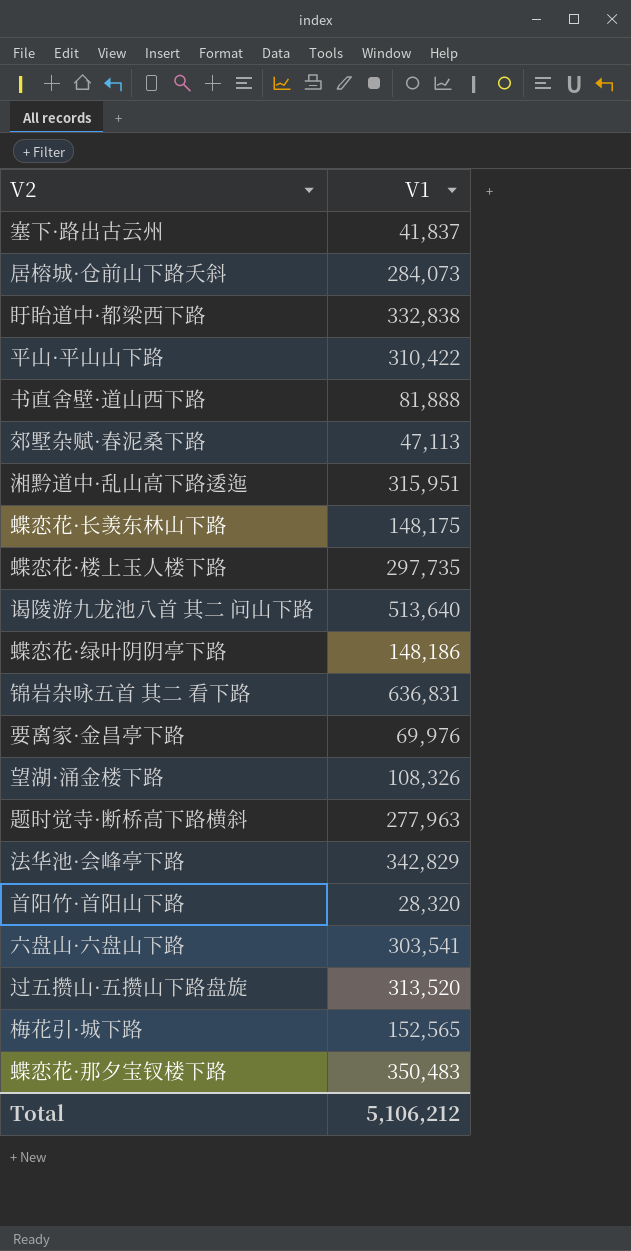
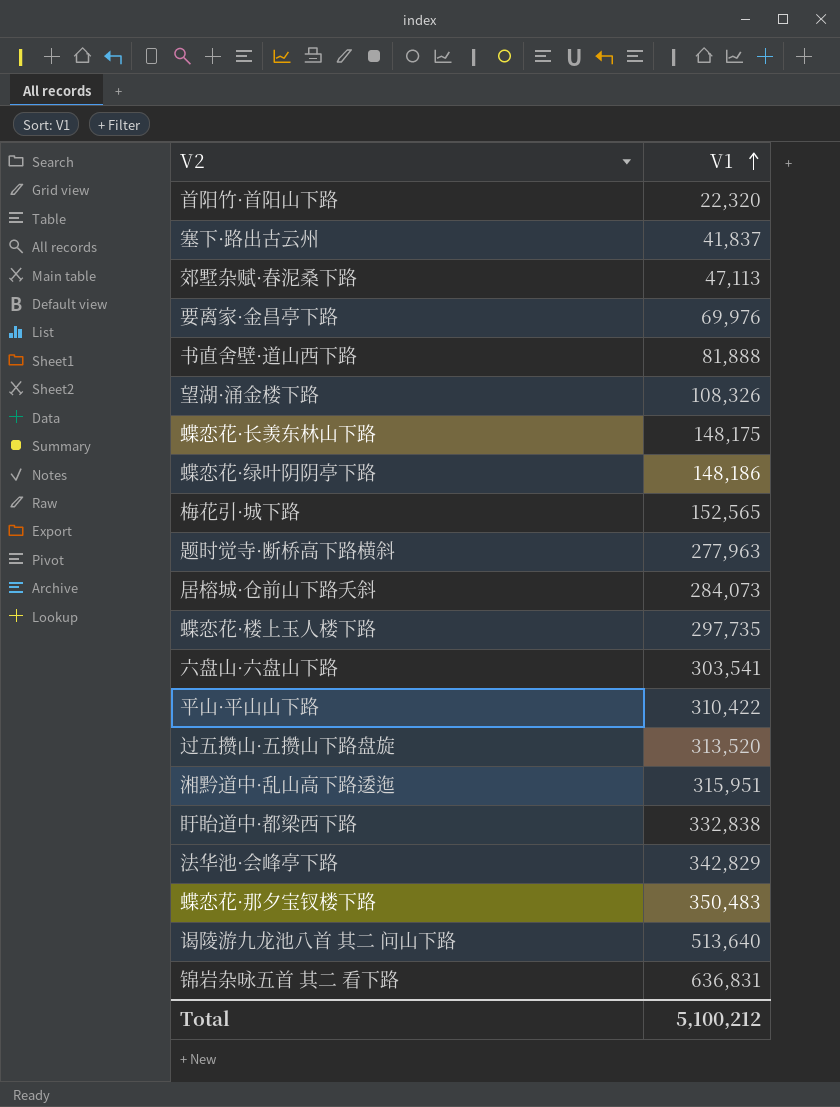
row order: none -> V1 ascending
首阳竹·首阳山下路 | V1: 28,320 -> 22,320
Total | V1: 5,106,212 -> 5,100,212

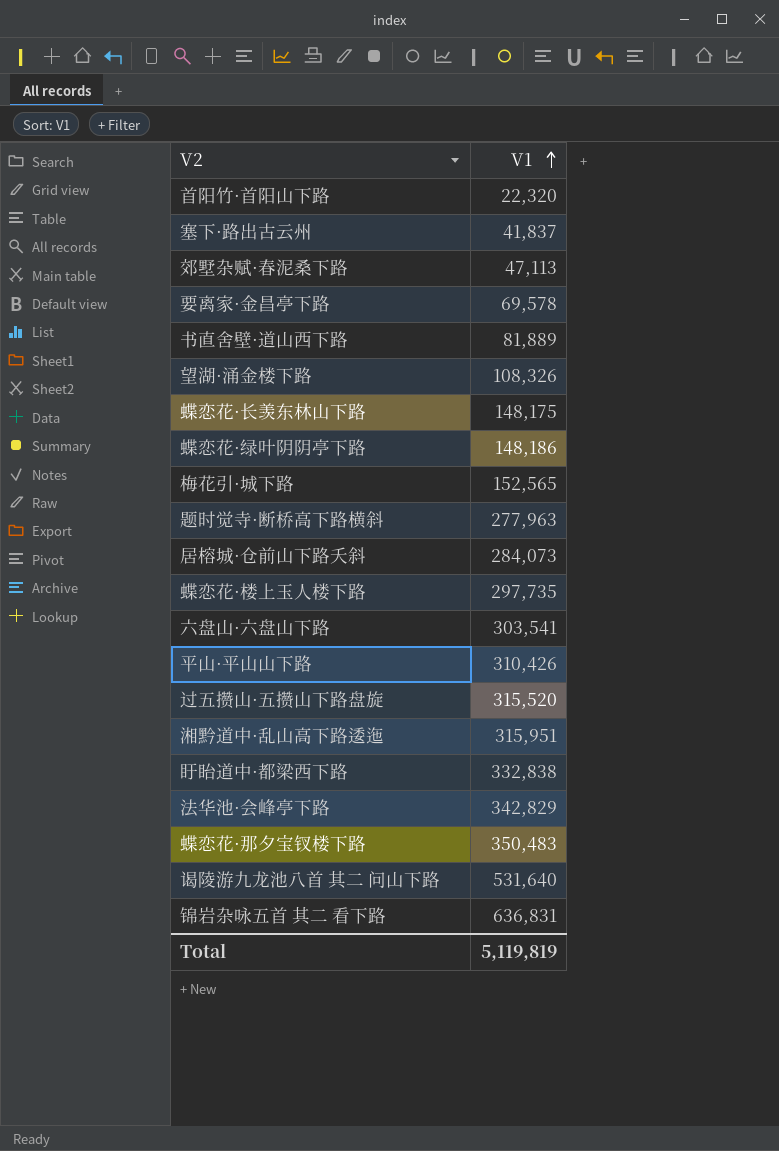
要离家·金昌亭下路 | V1: 69,976 -> 69,578
书直舍壁·道山西下路 | V1: 81,888 -> 81,889
平山·平山山下路 | V1: 310,422 -> 310,426
过五攒山·五攒山下路盘旋 | V1: 313,520 -> 315,520
谒陵游九龙池八首 其二 问山下路 | V1: 513,640 -> 531,640
Total | V1: 5,100,212 -> 5,119,819

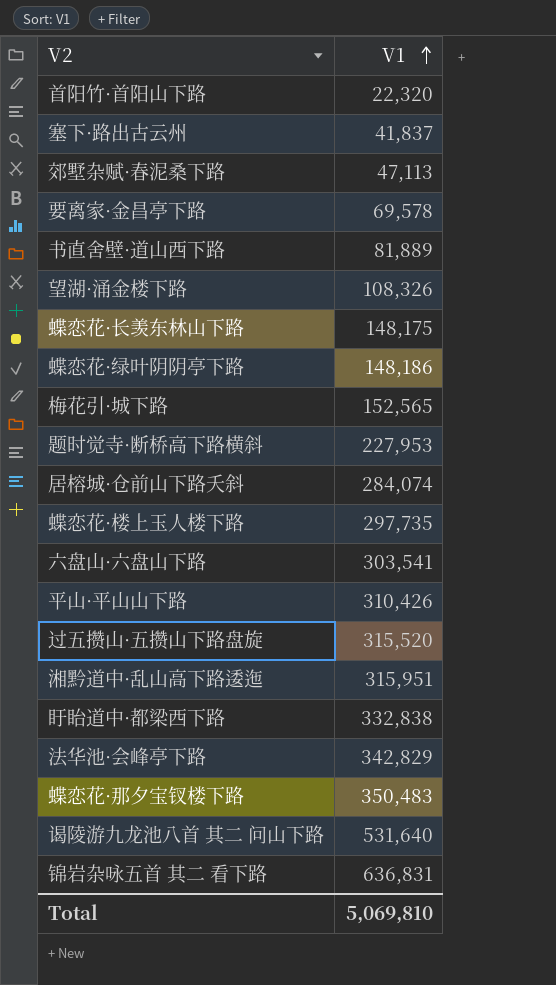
题时觉寺·断桥高下路横斜 | V1: 277,963 -> 227,953
居榕城·仓前山下路夭斜 | V1: 284,073 -> 284,074
Total | V1: 5,119,819 -> 5,069,810

